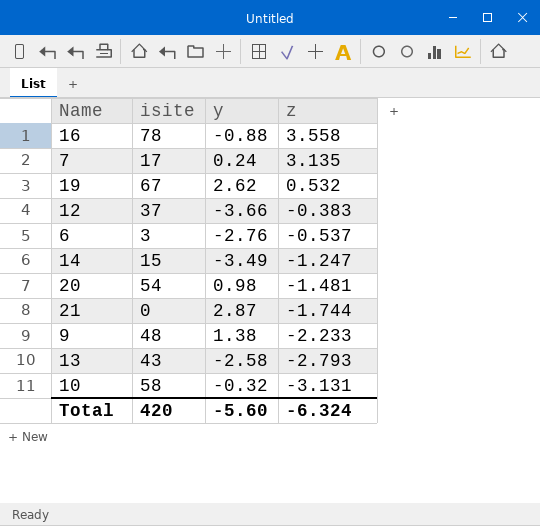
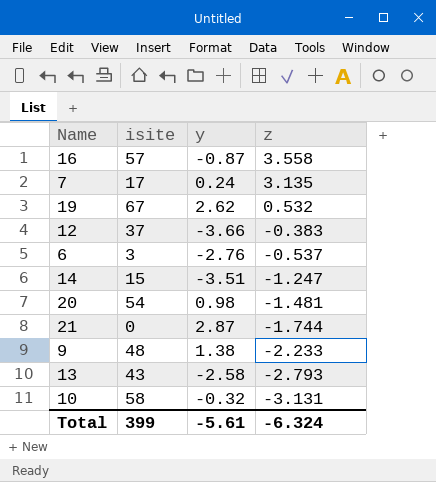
16 | isite: 78 -> 57
16 | y: -0.88 -> -0.87
14 | y: -3.49 -> -3.51
Total | isite: 420 -> 399
Total | y: -5.60 -> -5.61

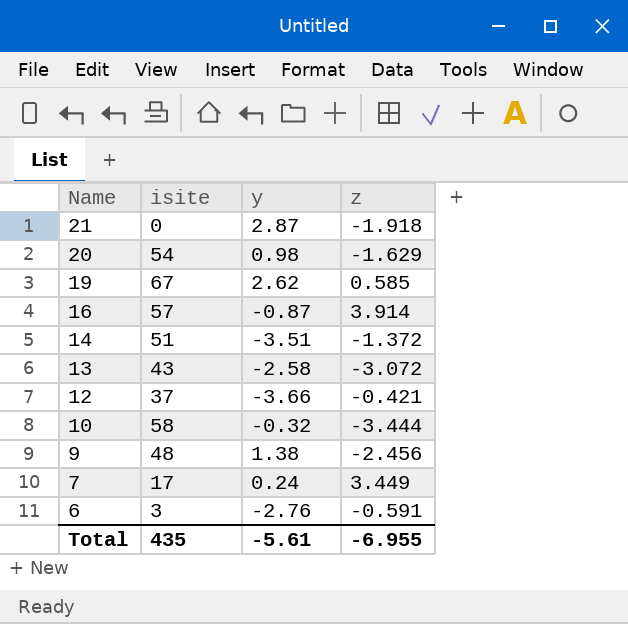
row order: z descending -> Name descending
21 | z: -1.744 -> -1.918
20 | z: -1.481 -> -1.629
19 | z: 0.532 -> 0.585
16 | z: 3.558 -> 3.914
14 | isite: 15 -> 51
14 | z: -1.247 -> -1.372
13 | z: -2.793 -> -3.072
12 | z: -0.383 -> -0.421
10 | z: -3.131 -> -3.444
9 | z: -2.233 -> -2.456
7 | z: 3.135 -> 3.449
6 | z: -0.537 -> -0.591
Total | isite: 399 -> 435
Total | z: -6.324 -> -6.955

